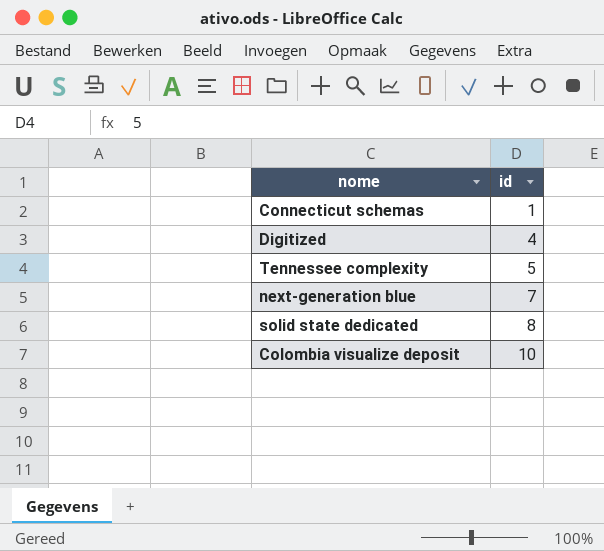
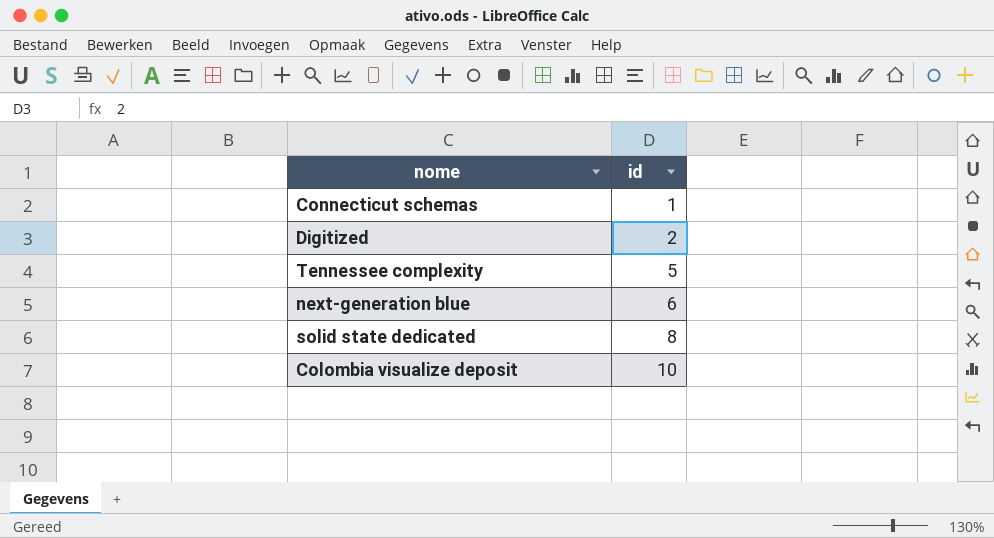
Digitized | id: 4 -> 2
next-generation blue | id: 7 -> 6

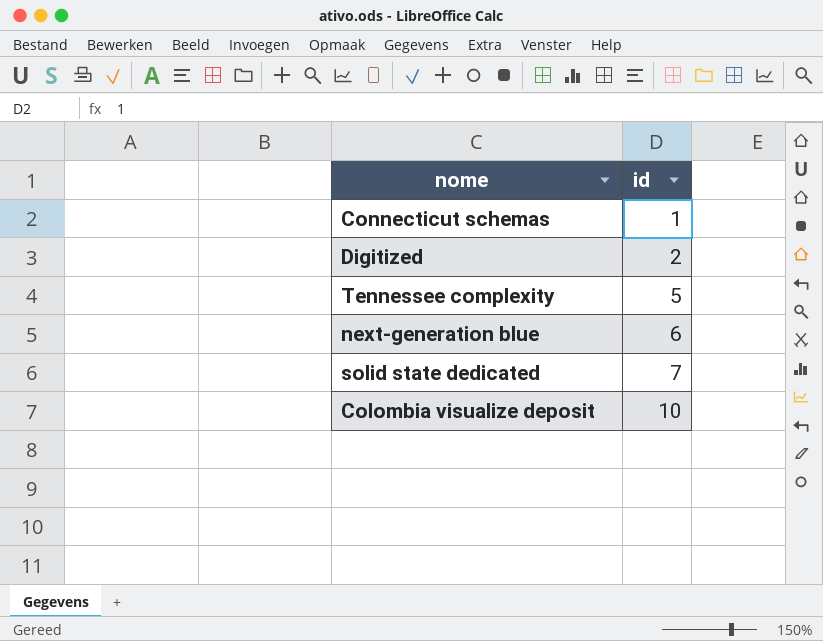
solid state dedicated | id: 8 -> 7

